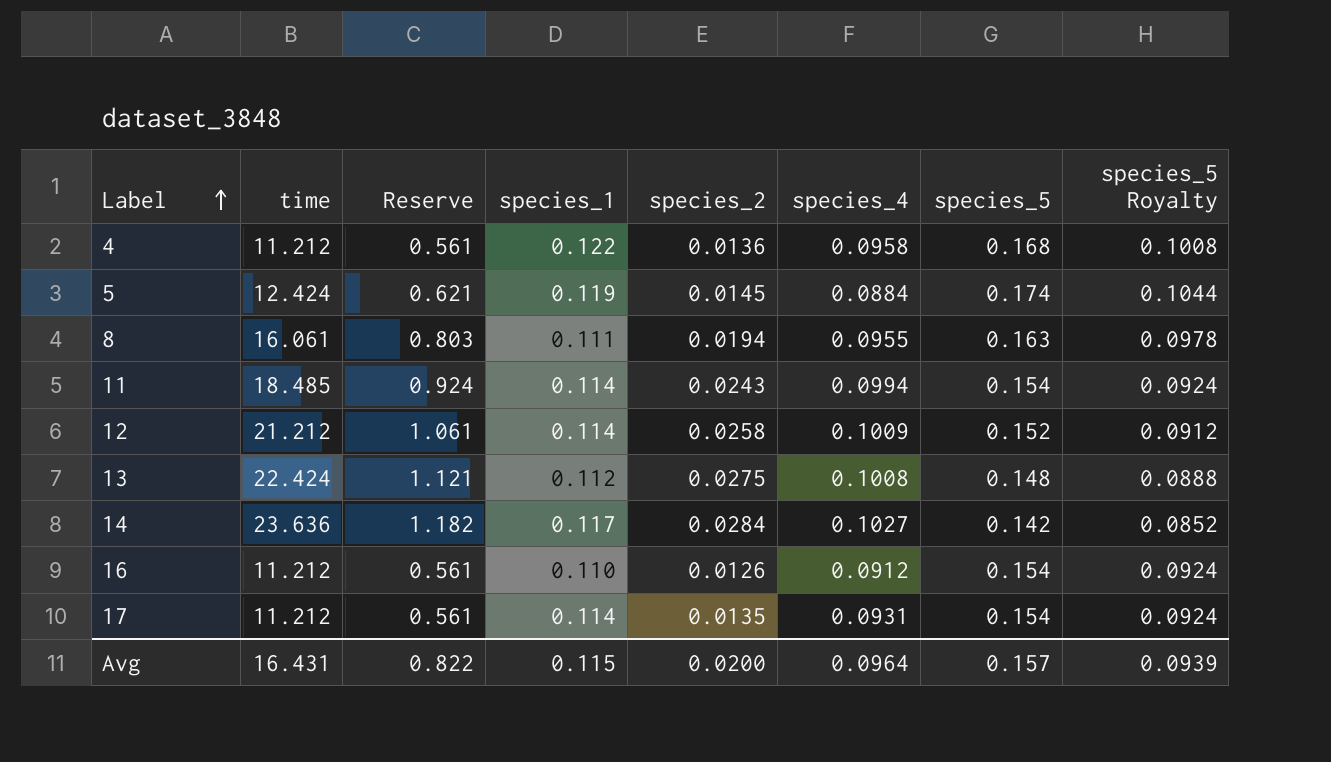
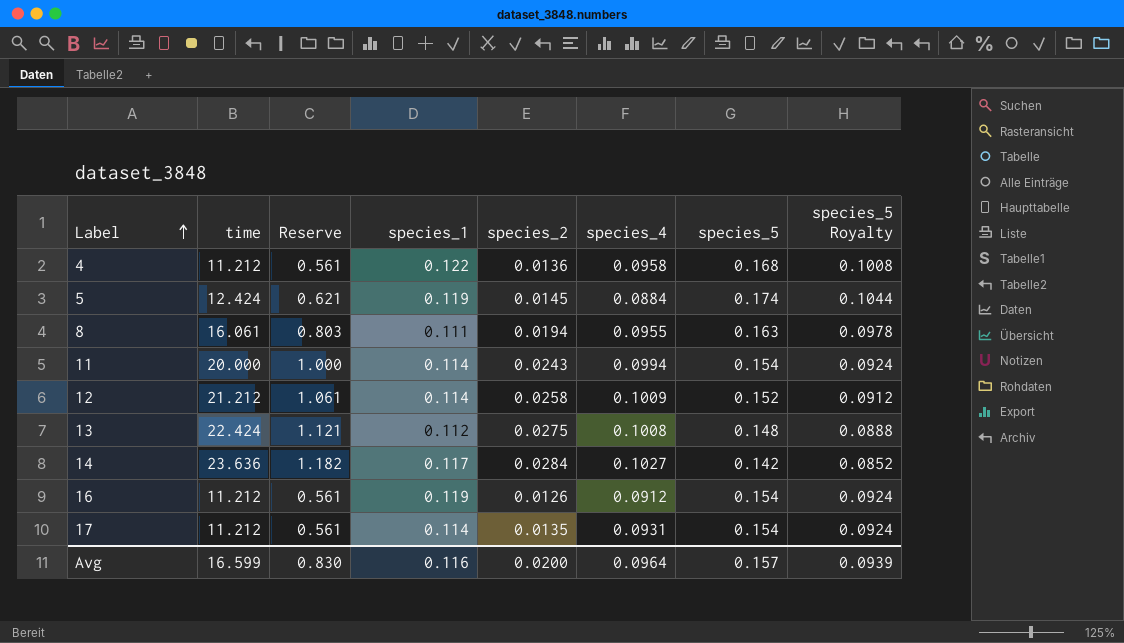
11 | time: 18.485 -> 20.000
11 | Reserve: 0.924 -> 1.000
16 | species_1: 0.110 -> 0.119
Avg | time: 16.431 -> 16.599
Avg | Reserve: 0.822 -> 0.830
Avg | species_1: 0.115 -> 0.116

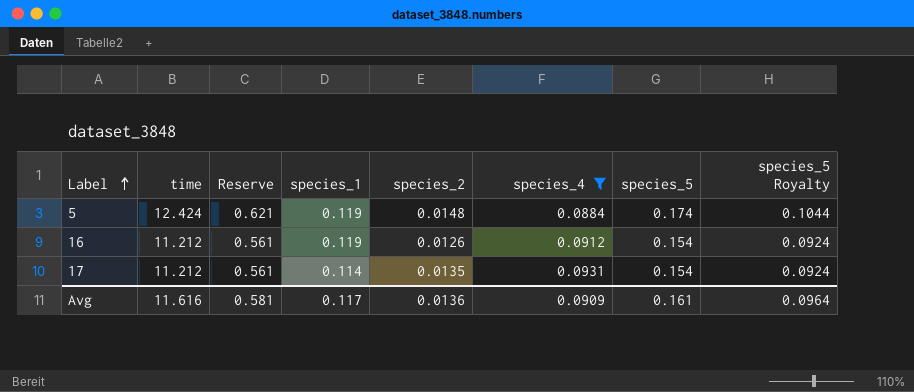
filter: none -> species_4 <= 0.0931
5 | species_2: 0.0145 -> 0.0148
Avg | time: 16.599 -> 11.616
Avg | Reserve: 0.830 -> 0.581
Avg | species_1: 0.116 -> 0.117
Avg | species_2: 0.0200 -> 0.0136
Avg | species_4: 0.0964 -> 0.0909
Avg | species_5: 0.157 -> 0.161
Avg | species_5 Royalty: 0.0939 -> 0.0964

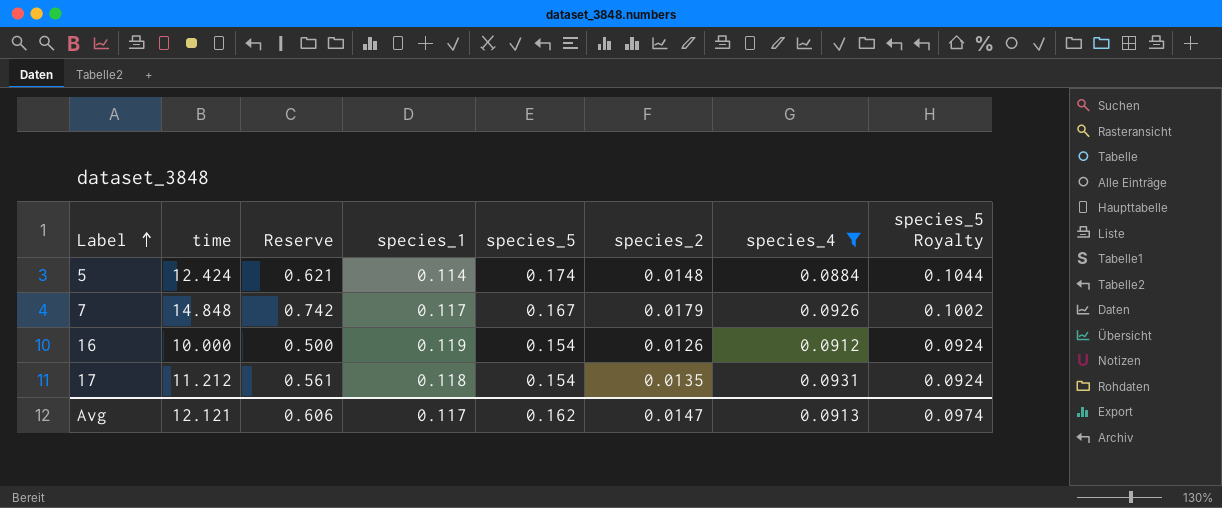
column species_5 | position: 7 -> 5
5 | species_1: 0.119 -> 0.114
row 7: none -> 14.848 | 0.742 | 0.117 | 0.167 | 0.0179 | 0.0926 | 0.1002
16 | time: 11.212 -> 10.000
16 | Reserve: 0.561 -> 0.500
17 | species_1: 0.114 -> 0.118
Avg | time: 11.616 -> 12.121
Avg | Reserve: 0.581 -> 0.606
Avg | species_5: 0.161 -> 0.162
Avg | species_2: 0.0136 -> 0.0147
Avg | species_4: 0.0909 -> 0.0913
Avg | species_5 Royalty: 0.0964 -> 0.0974

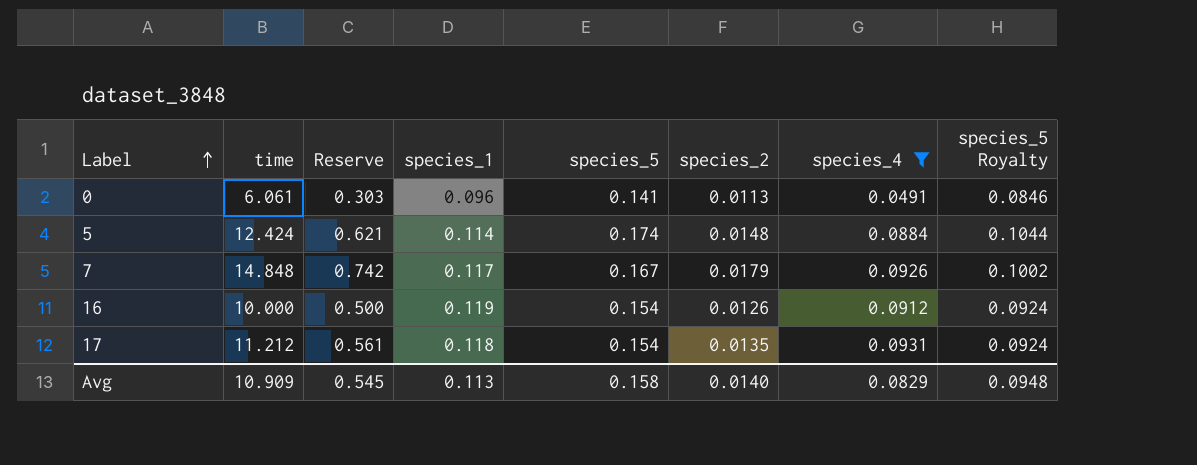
row 0: none -> 6.061 | 0.303 | 0.096 | 0.141 | 0.0113 | 0.0491 | 0.0846
Avg | time: 12.121 -> 10.909
Avg | Reserve: 0.606 -> 0.545
Avg | species_1: 0.117 -> 0.113
Avg | species_5: 0.162 -> 0.158
Avg | species_2: 0.0147 -> 0.0140
Avg | species_4: 0.0913 -> 0.0829
Avg | species_5 Royalty: 0.0974 -> 0.0948

